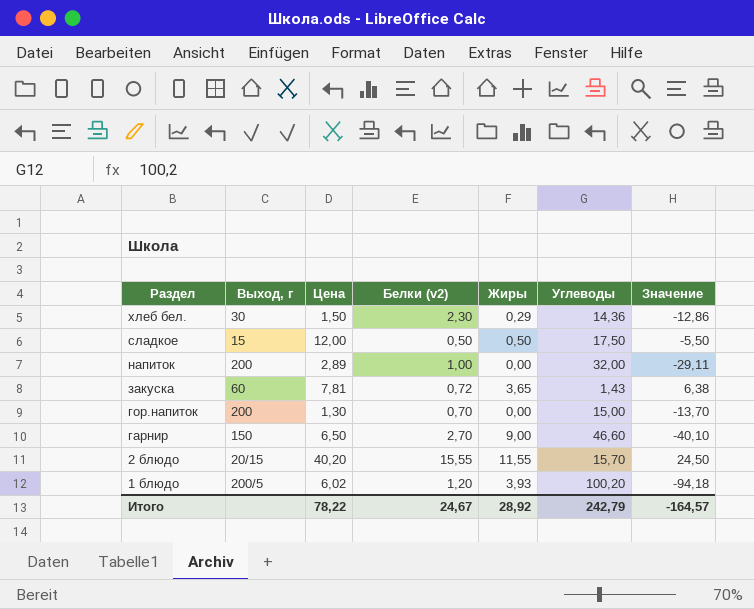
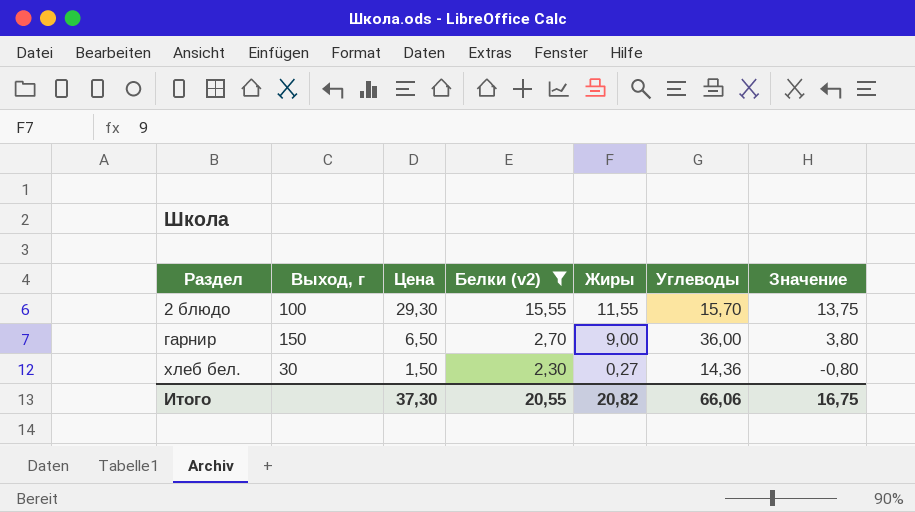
filter: none -> Белки (v2) >= 2,30
row order: Раздел descending -> Раздел ascending
column Значение | formula: [Цена] - [Углеводы] -> [Цена] - [Белки (v2)]
2 блюдо | Выход, г: 20/15 -> 100
2 блюдо | Цена: 40,20 -> 29,30
гарнир | Углеводы: 46,60 -> 36,00
хлеб бел. | Жиры: 0,29 -> 0,27
Итого | Цена: 78,22 -> 37,30
Итого | Белки (v2): 24,67 -> 20,55
Итого | Жиры: 28,92 -> 20,82
Итого | Углеводы: 242,79 -> 66,06
Итого | Значение: -164,57 -> 16,75

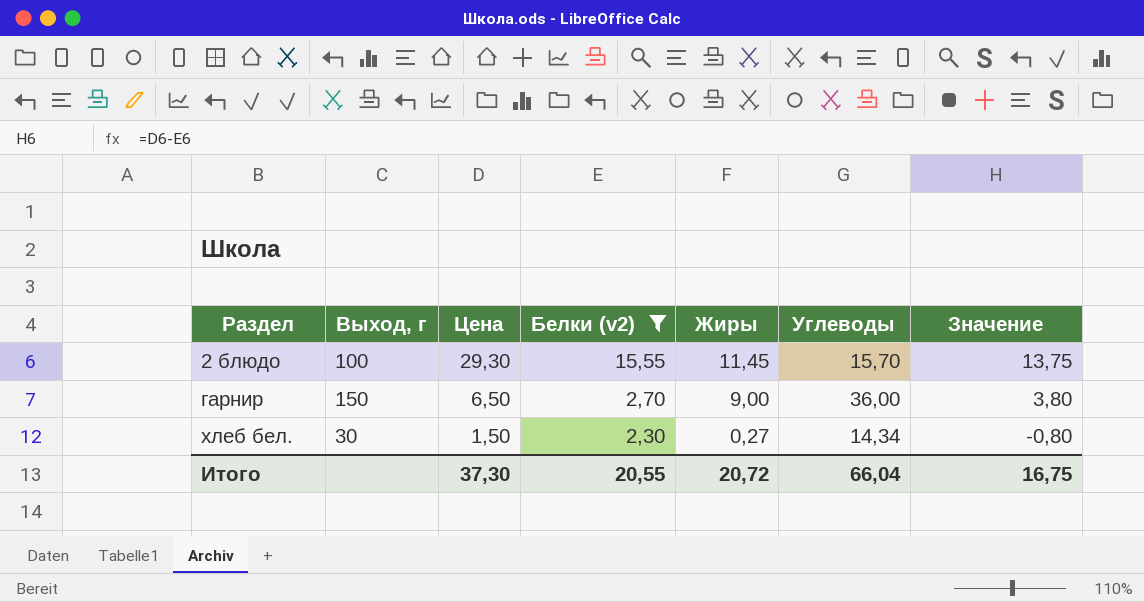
2 блюдо | Жиры: 11,55 -> 11,45
хлеб бел. | Углеводы: 14,36 -> 14,34
Итого | Жиры: 20,82 -> 20,72
Итого | Углеводы: 66,06 -> 66,04

